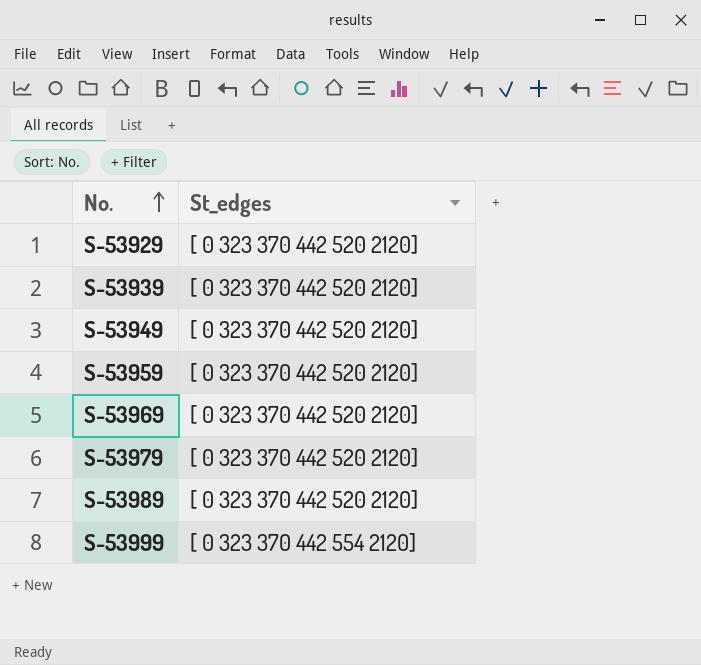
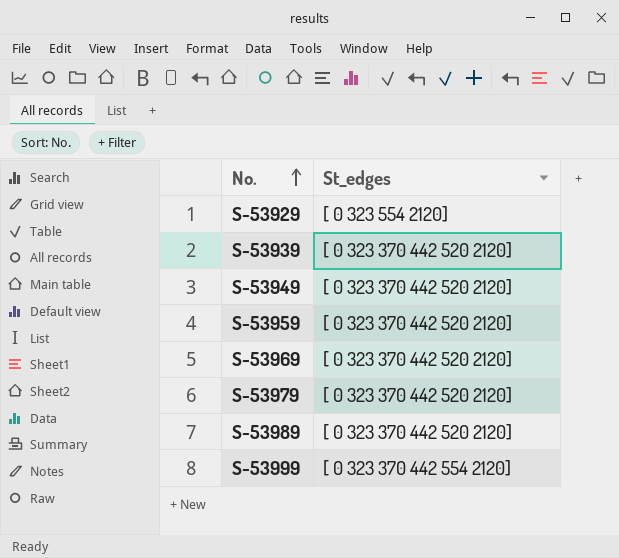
S-53929 | St_edges: [ 0 323 370 442 520 2120] -> [ 0 323 554 2120]

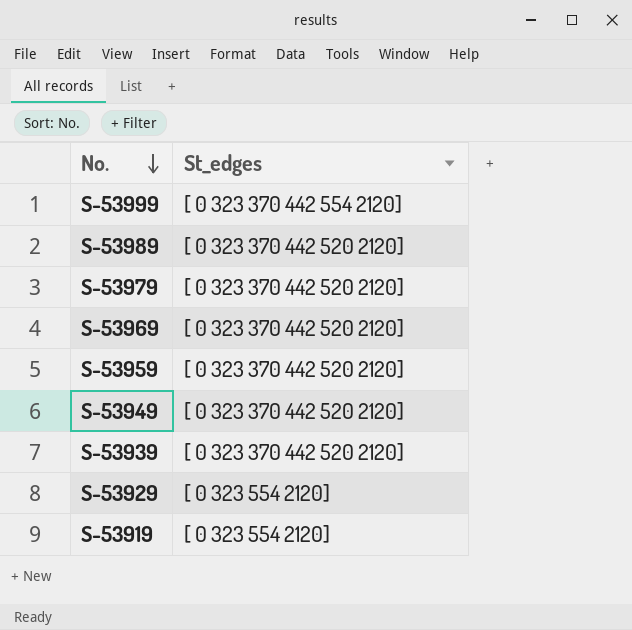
row order: No. ascending -> No. descending
row S-53919: none -> [ 0 323 554 2120]

